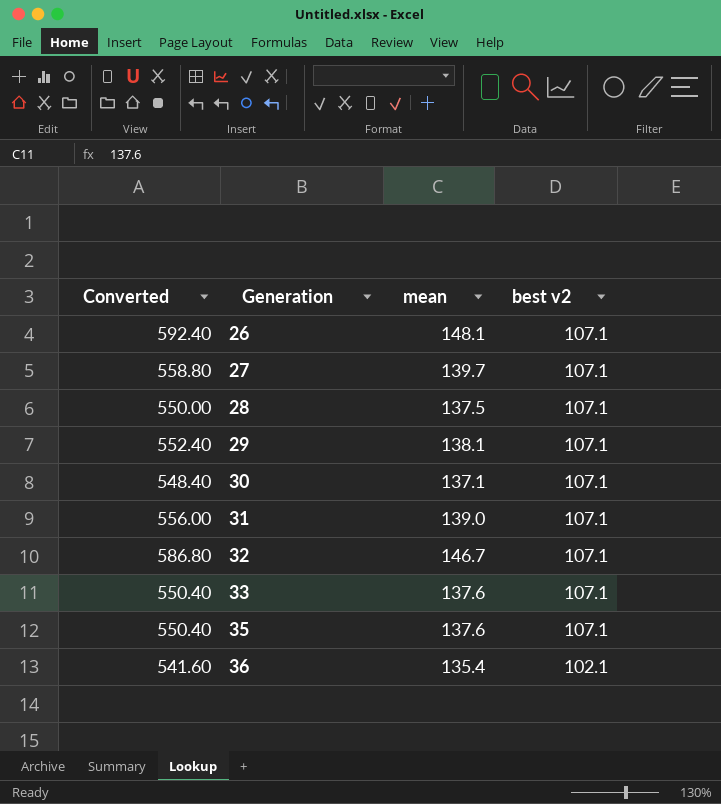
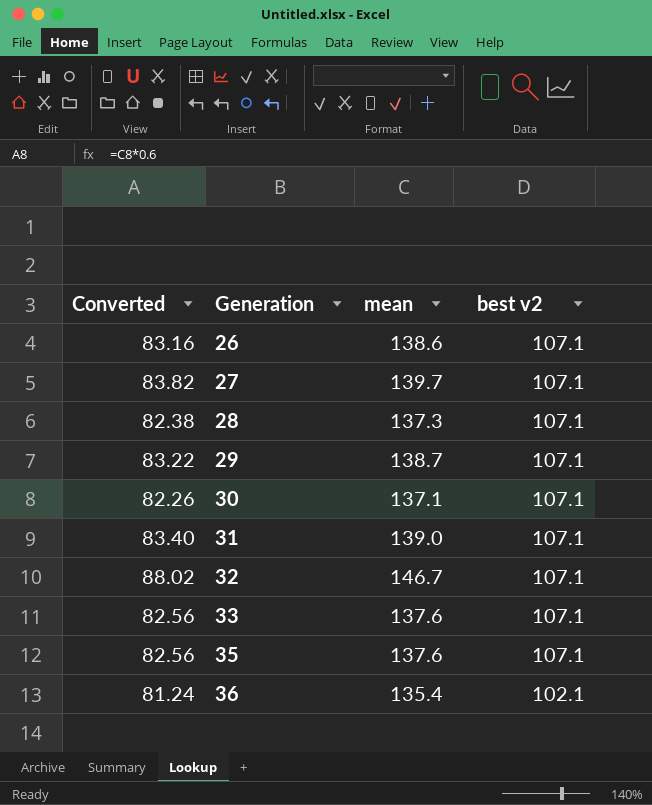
column Converted | formula: [mean] * 4 -> [mean] * 0.6
26 | mean: 148.1 -> 138.6
28 | mean: 137.5 -> 137.3
29 | mean: 138.1 -> 138.7

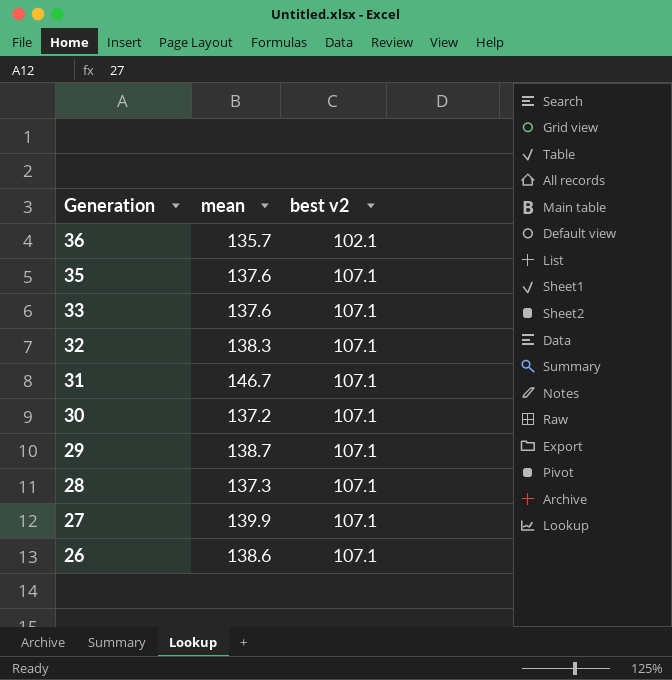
row order: Generation ascending -> Generation descending
column Converted | formula: [mean] * 0.6 -> none
36 | mean: 135.4 -> 135.7
32 | mean: 146.7 -> 138.3
31 | mean: 139.0 -> 146.7
30 | mean: 137.1 -> 137.2
27 | mean: 139.7 -> 139.9

